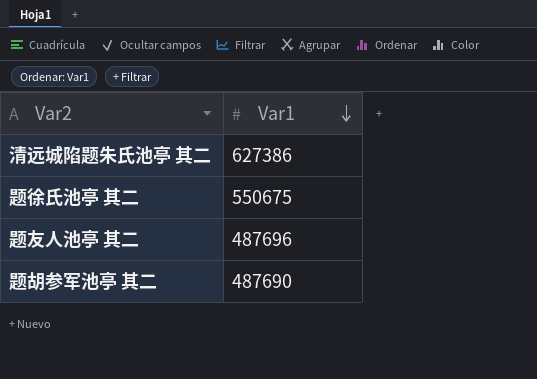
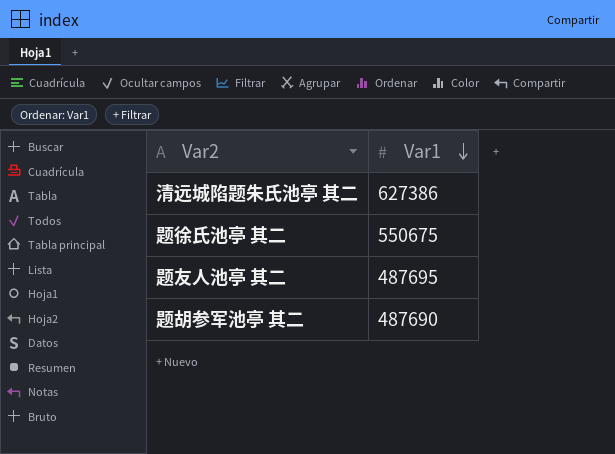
题友人池亭 其二 | Var1: 487696 -> 487695

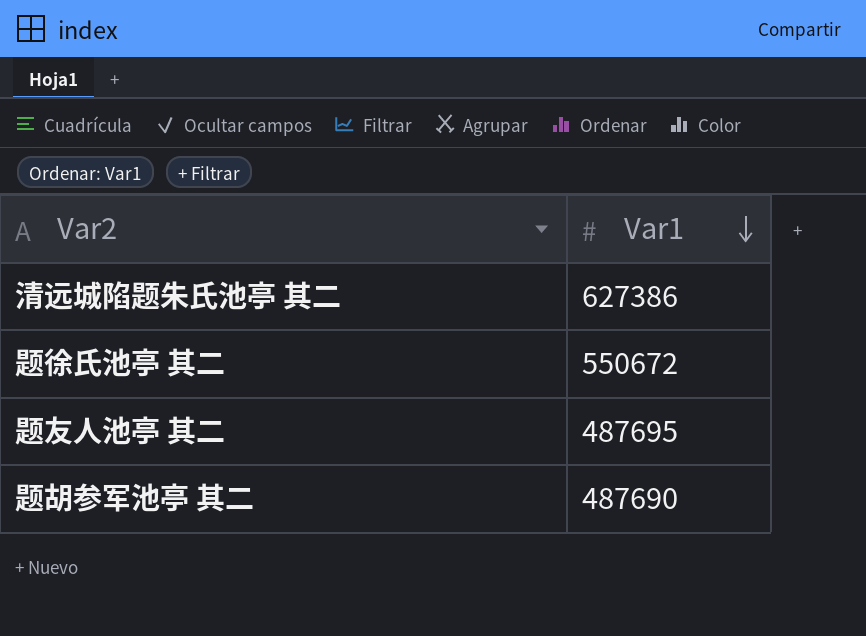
题徐氏池亭 其二 | Var1: 550675 -> 550672

